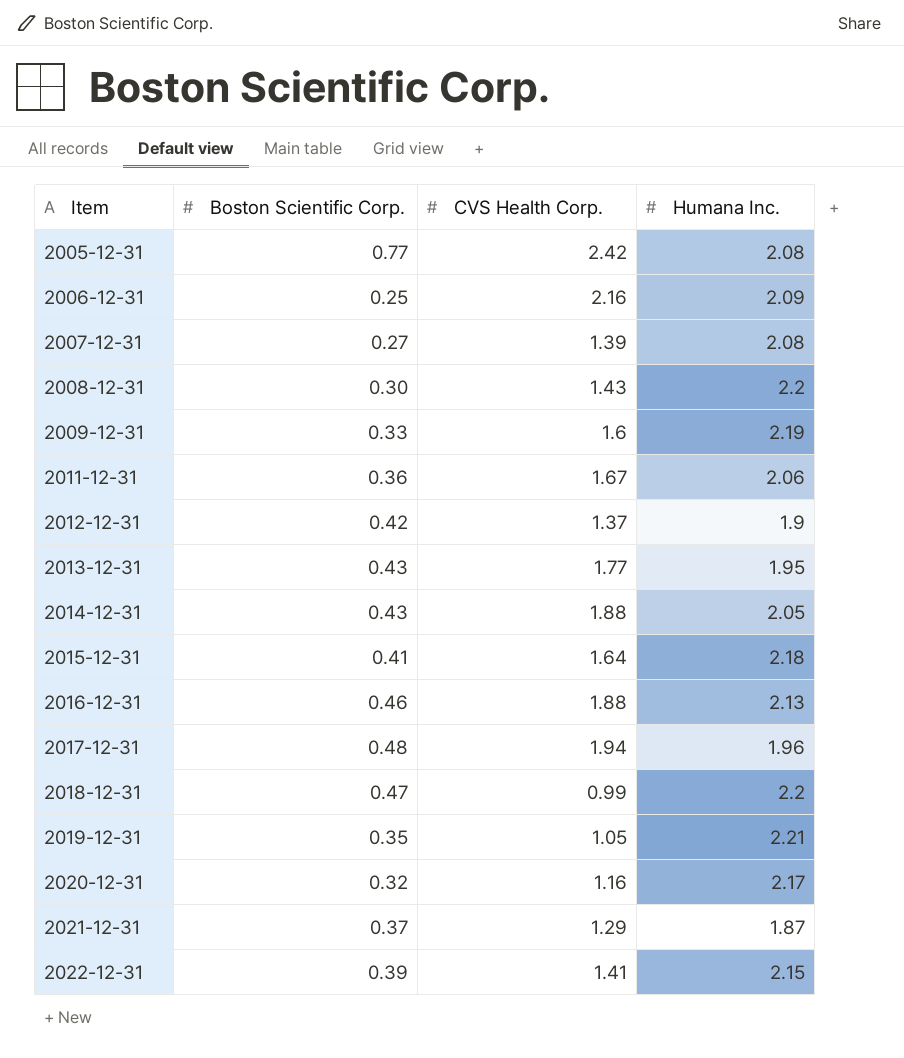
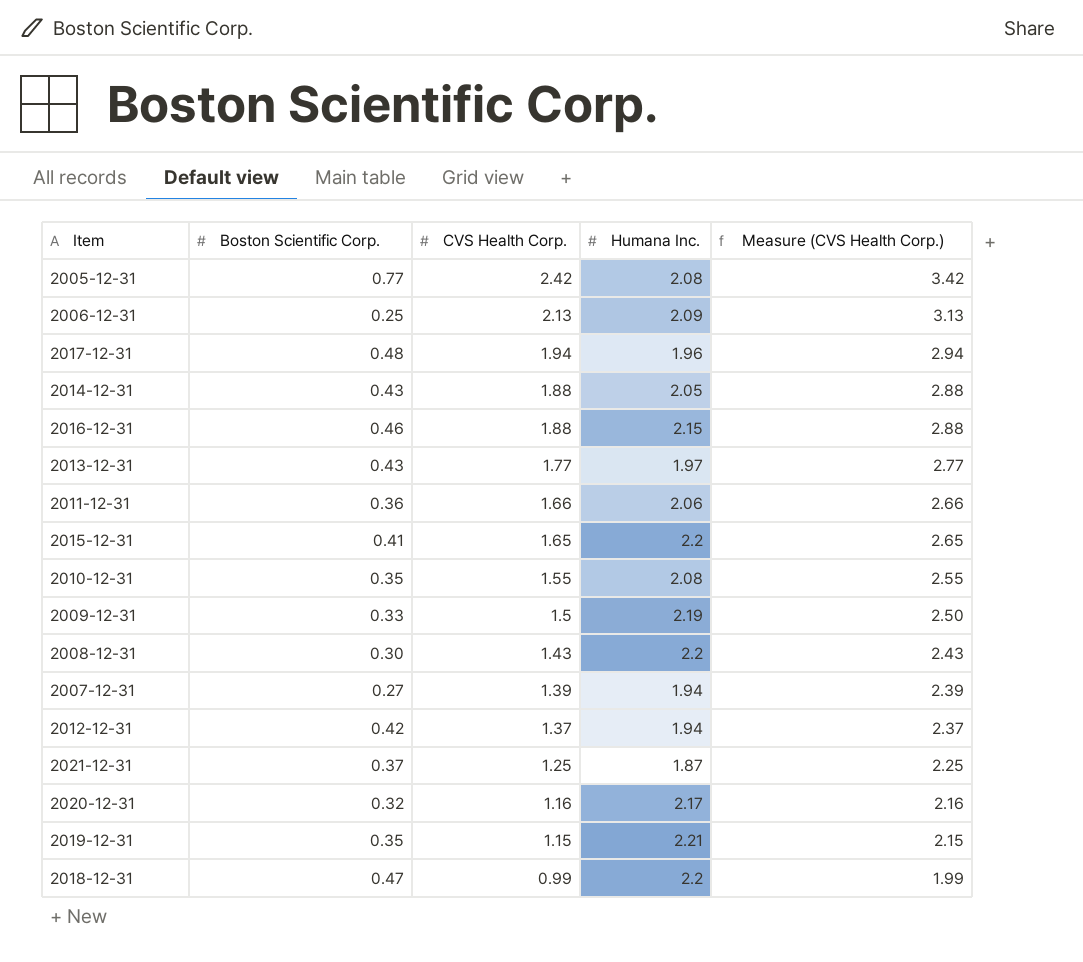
row order: Item ascending -> CVS Health Corp. descending
column Measure (CVS Health Corp.) | formula: none -> [CVS Health Corp.] + 1
row 2022-12-31: 0.39 | 1.41 | 2.15 -> none
2006-12-31 | CVS Health Corp.: 2.16 -> 2.13
2016-12-31 | Humana Inc.: 2.13 -> 2.15
2013-12-31 | Humana Inc.: 1.95 -> 1.97
2011-12-31 | CVS Health Corp.: 1.67 -> 1.66
2015-12-31 | CVS Health Corp.: 1.64 -> 1.65
2015-12-31 | Humana Inc.: 2.18 -> 2.2
row 2010-12-31: none -> 0.35 | 1.55 | 2.08 | 2.55
2009-12-31 | CVS Health Corp.: 1.6 -> 1.5
2007-12-31 | Humana Inc.: 2.08 -> 1.94
2012-12-31 | Humana Inc.: 1.9 -> 1.94
2021-12-31 | CVS Health Corp.: 1.29 -> 1.25
2019-12-31 | CVS Health Corp.: 1.05 -> 1.15

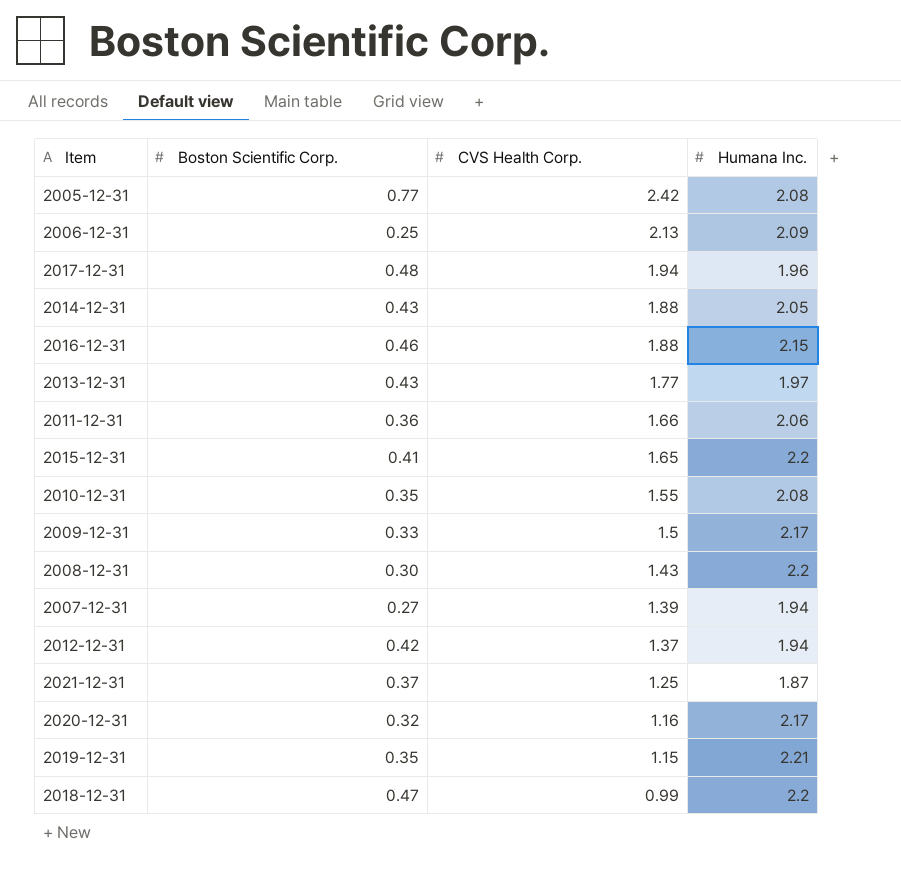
column Measure (CVS Health Corp.) | formula: [CVS Health Corp.] + 1 -> none
2009-12-31 | Humana Inc.: 2.19 -> 2.17

